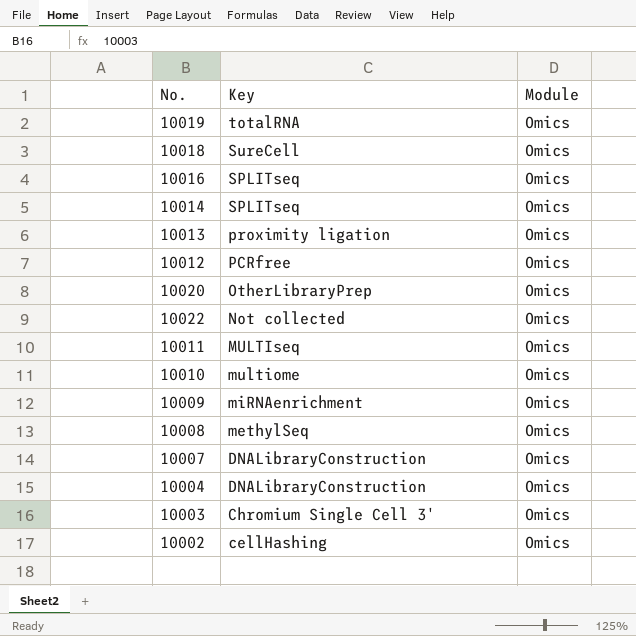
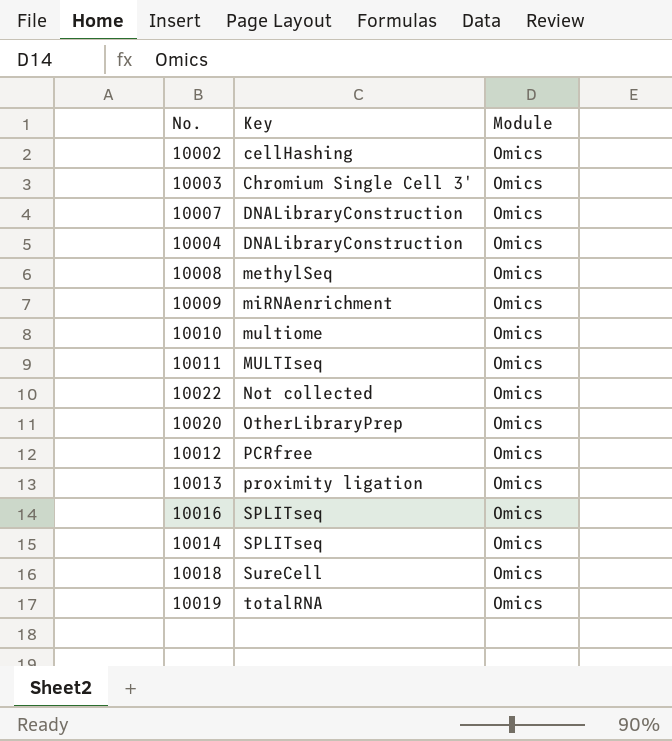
row order: Key descending -> Key ascending

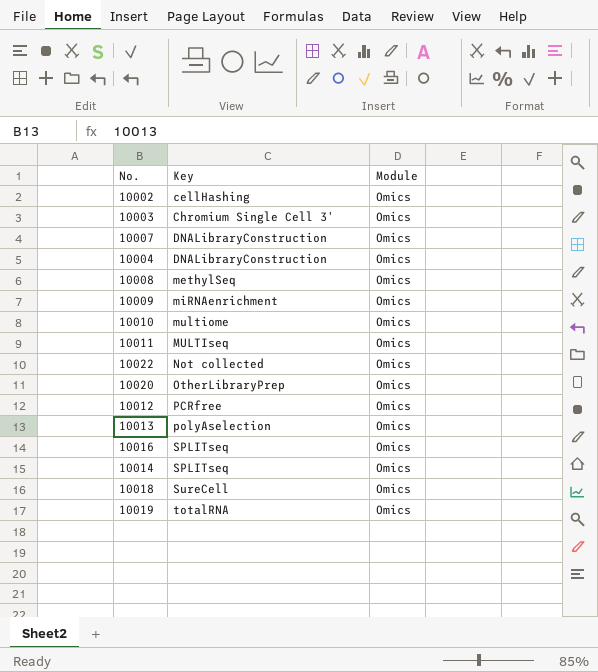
10013 | Key: proximity ligation -> polyAselection

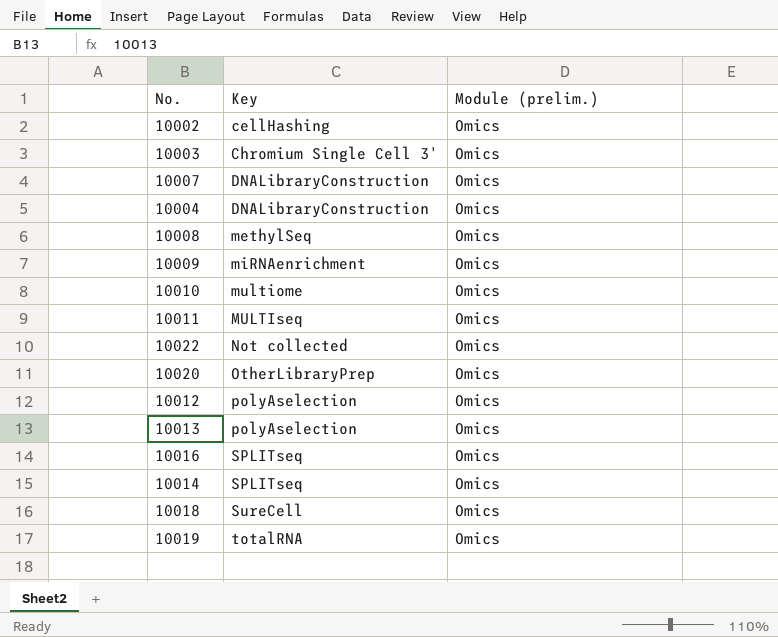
column name: Module -> Module (prelim.)
10012 | Key: PCRfree -> polyAselection

